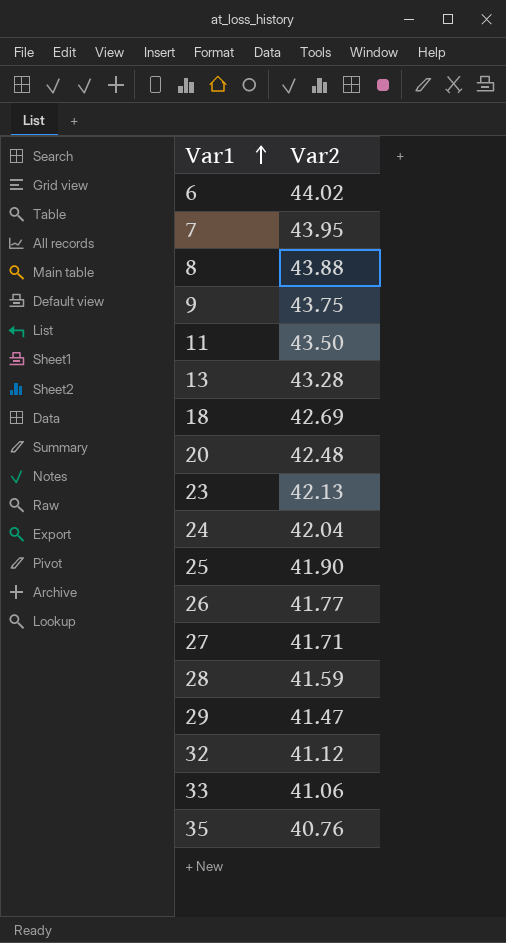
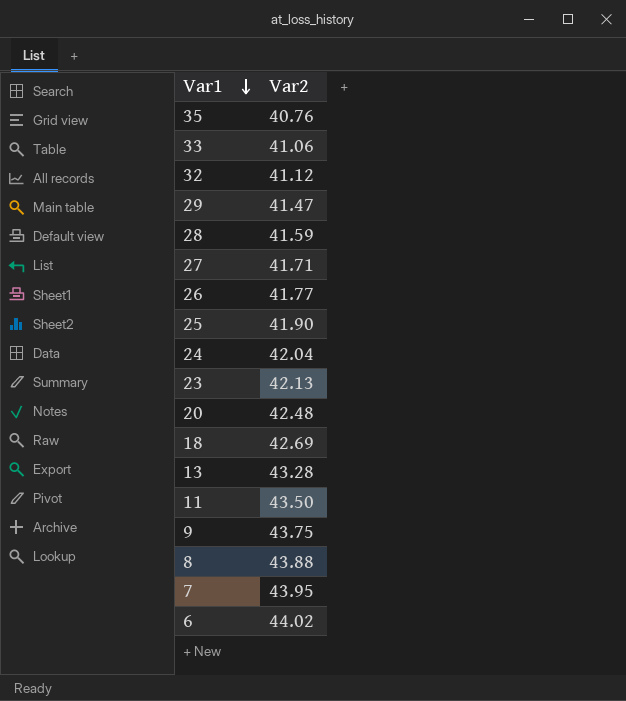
row order: Var1 ascending -> Var1 descending

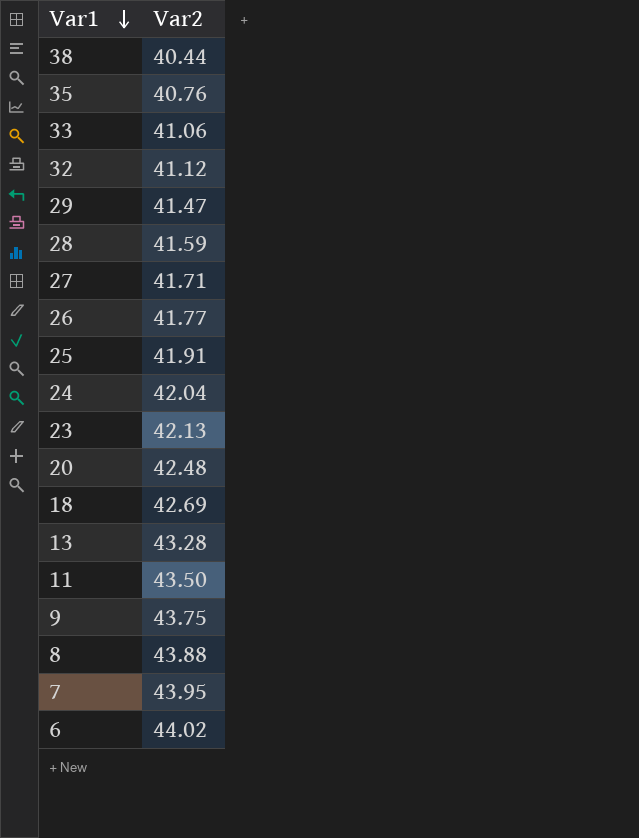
row 38: none -> 40.44
25 | Var2: 41.90 -> 41.91

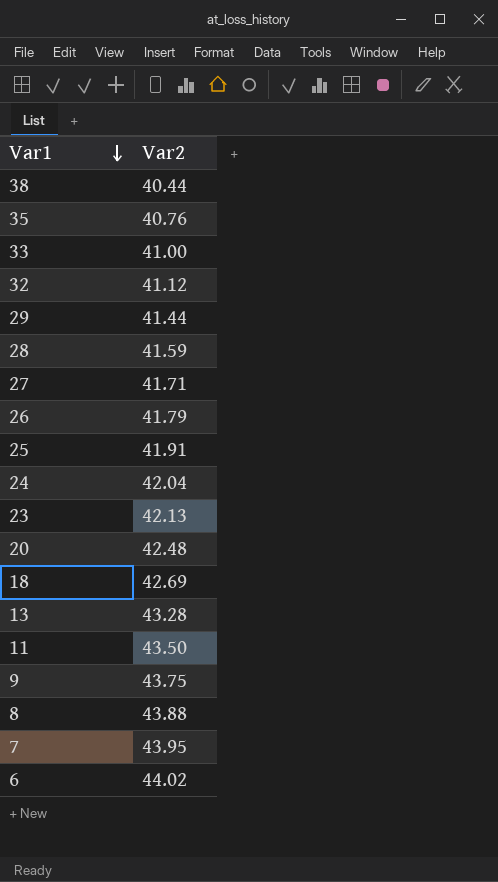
33 | Var2: 41.06 -> 41.00
29 | Var2: 41.47 -> 41.44
26 | Var2: 41.77 -> 41.79

